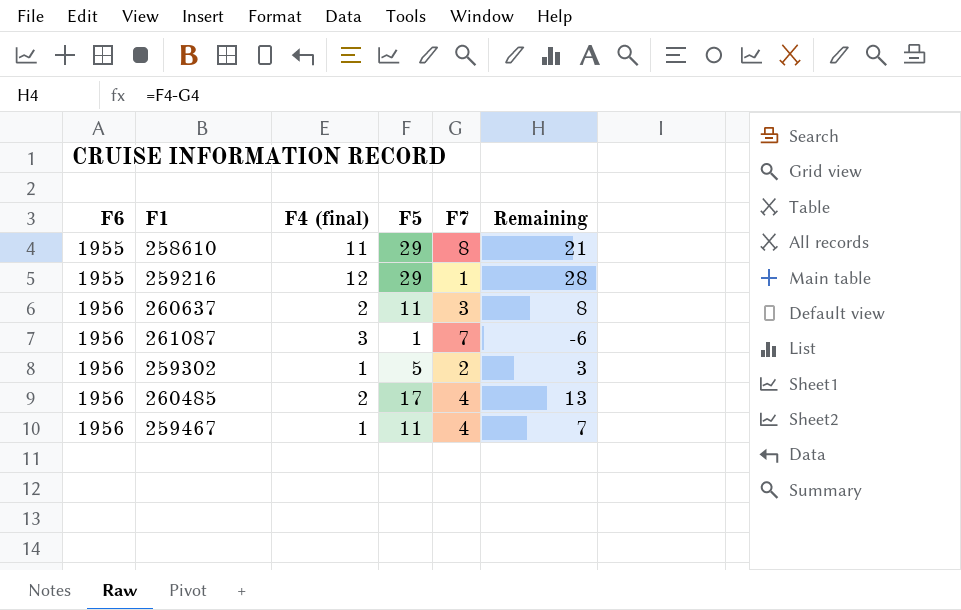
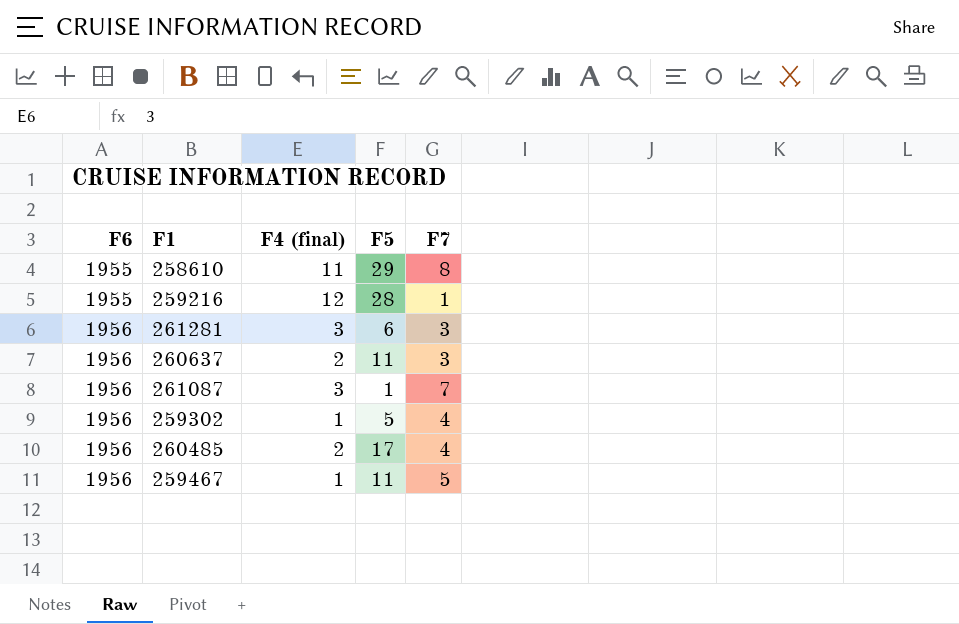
column Remaining | formula: [F5] - [F7] -> none
259216 | F5: 29 -> 28
row 261281: none -> 1956 | 3 | 6 | 3
259302 | F7: 2 -> 4
259467 | F7: 4 -> 5

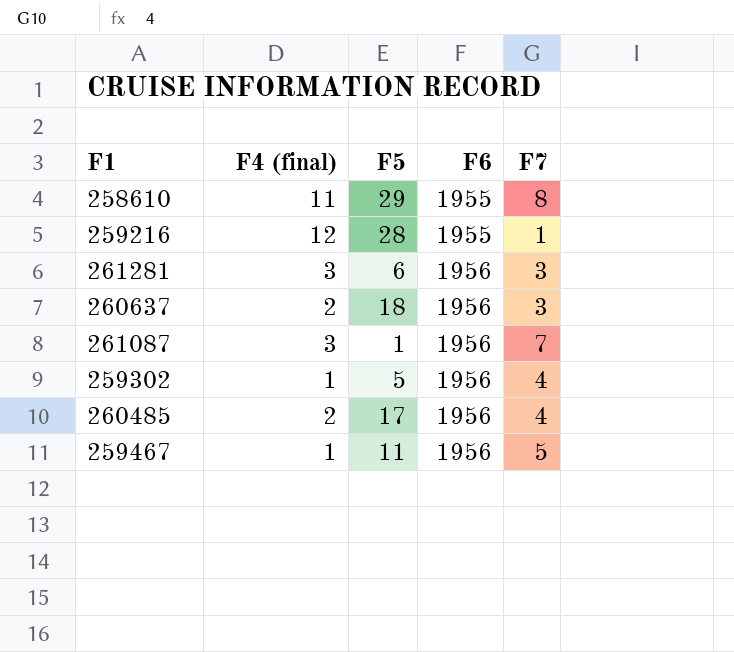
column F6 | position: 1 -> 4
260637 | F5: 11 -> 18

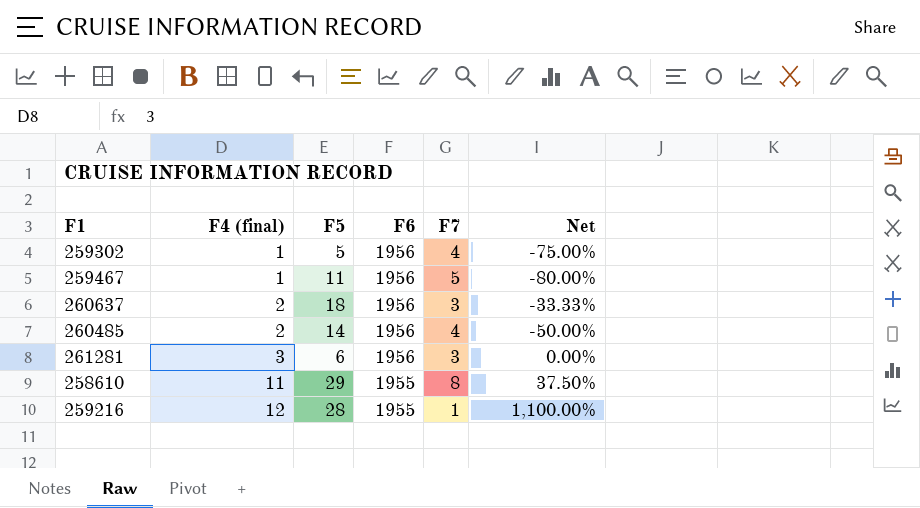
row order: F6 ascending -> F4 (final) ascending
column Net | formula: none -> ([F4 (final)] - [F7]) / [F7]
row 261087: 3 | 1 | 1956 | 7 -> none
260485 | F5: 17 -> 14

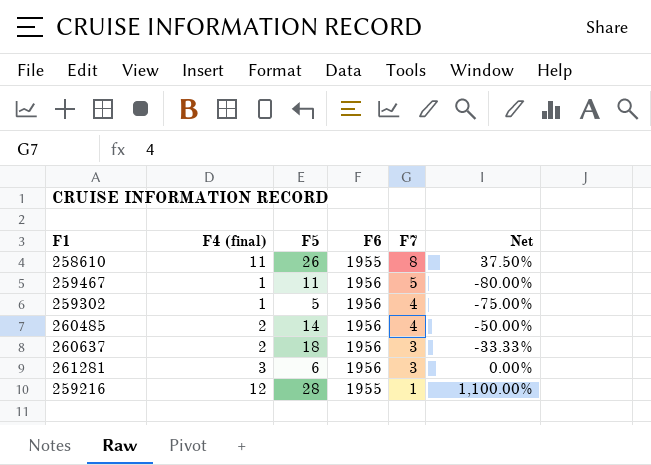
row order: F4 (final) ascending -> F7 descending
258610 | F5: 29 -> 26

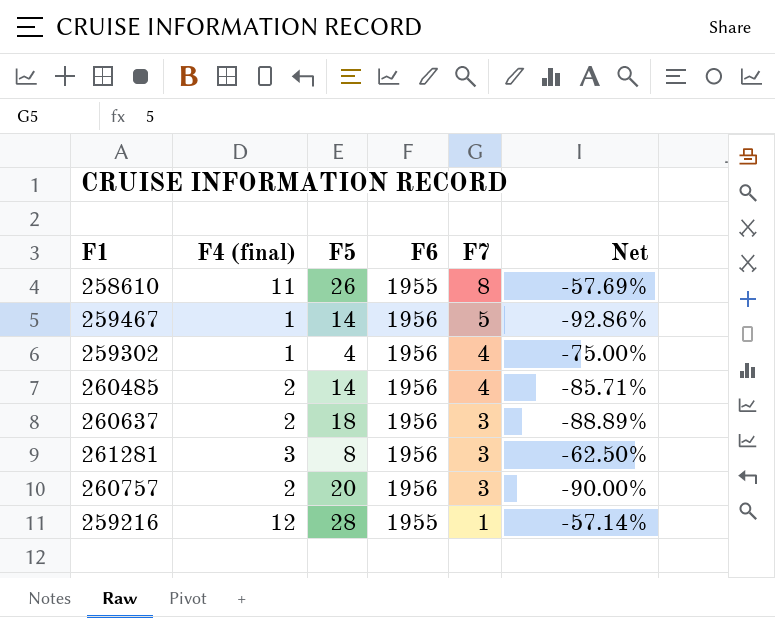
column Net | formula: ([F4 (final)] - [F7]) / [F7] -> ([F4 (final)] - [F5]) / [F5]
259467 | F5: 11 -> 14
259302 | F5: 5 -> 4
261281 | F5: 6 -> 8
row 260757: none -> 2 | 20 | 1956 | 3 | -90.00%

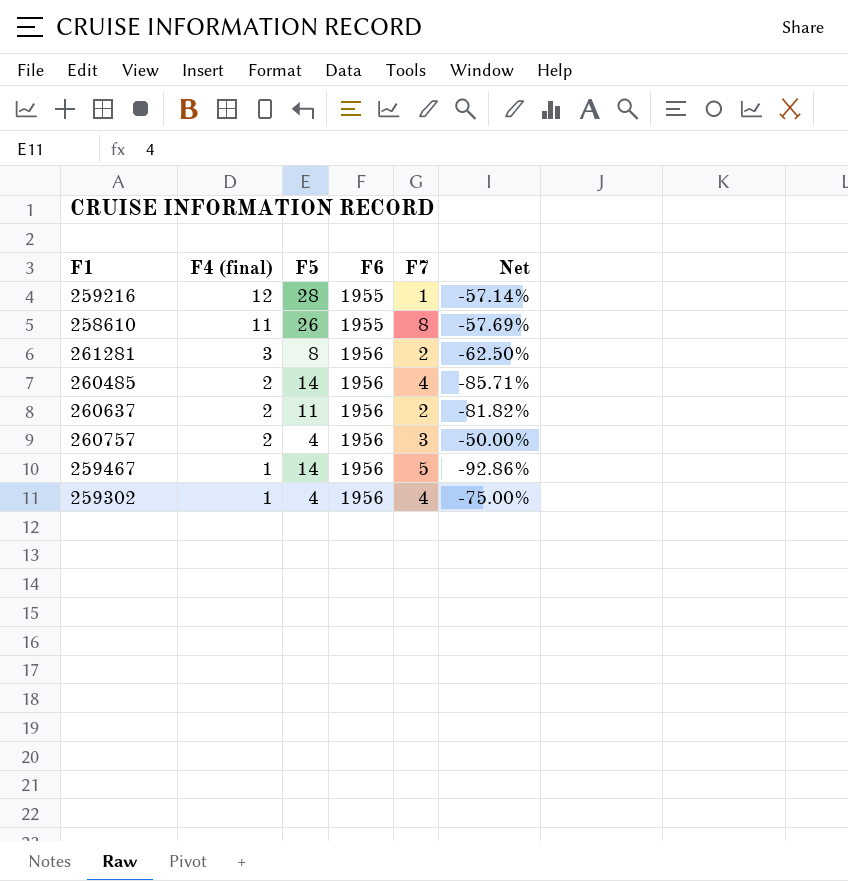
row order: F7 descending -> F4 (final) descending
261281 | F7: 3 -> 2
260637 | F5: 18 -> 11
260637 | F7: 3 -> 2
260637 | Net: -88.89% -> -81.82%
260757 | F5: 20 -> 4
260757 | Net: -90.00% -> -50.00%

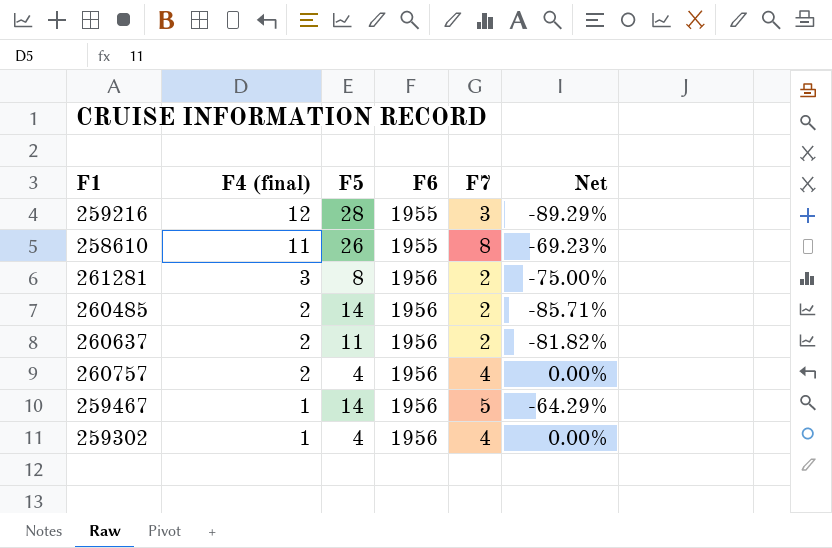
column Net | formula: ([F4 (final)] - [F5]) / [F5] -> ([F7] - [F5]) / [F5]
259216 | F7: 1 -> 3
260485 | F7: 4 -> 2
260757 | F7: 3 -> 4

